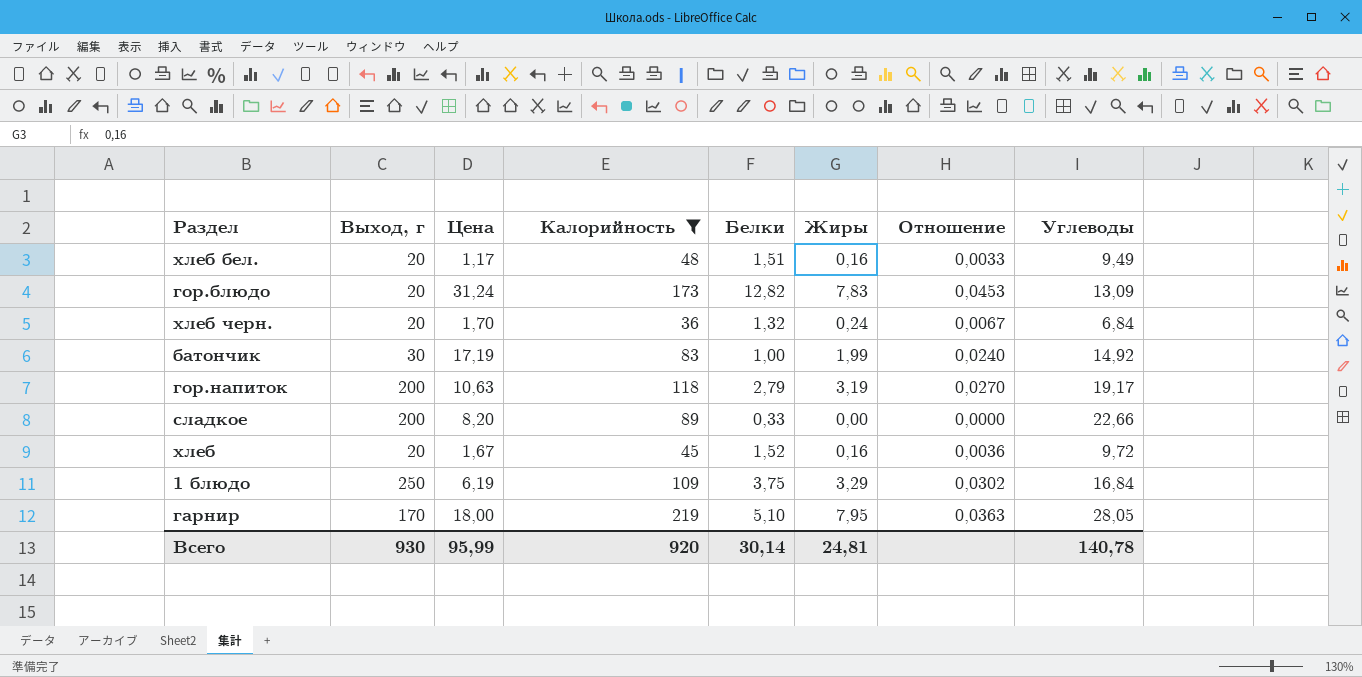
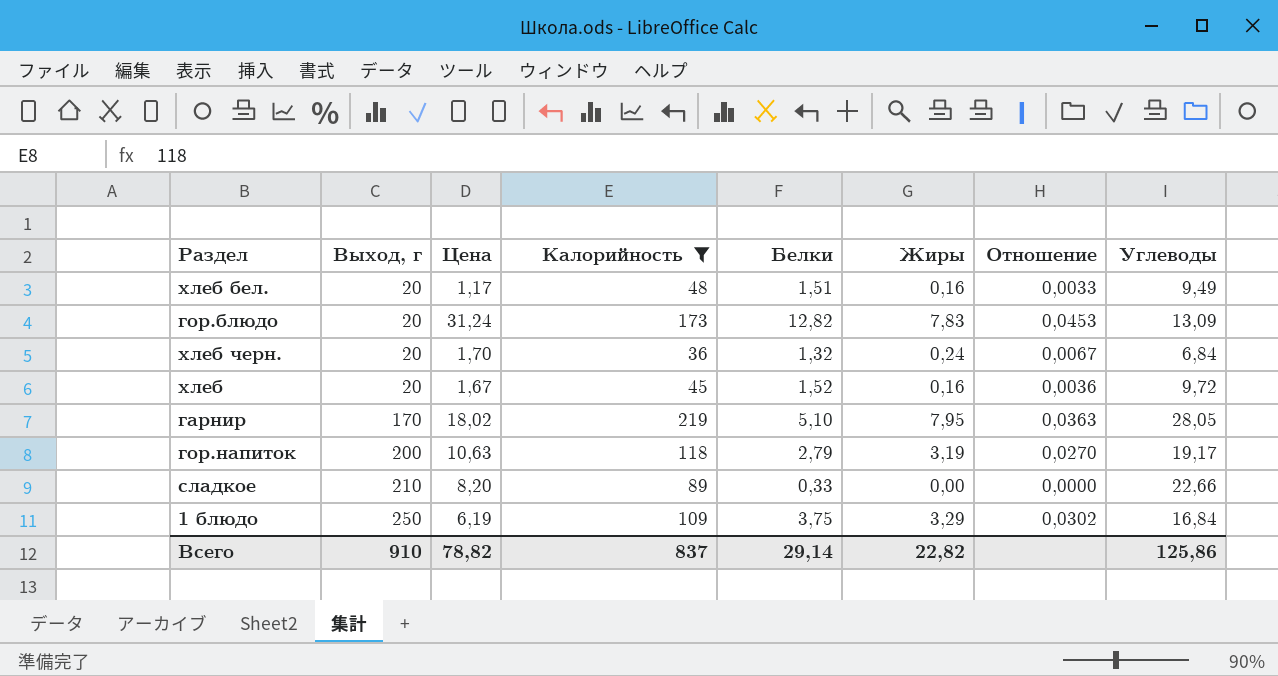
row order: none -> Выход, г ascending
row батончик: 30 | 17,19 | 83 | 1,00 | 1,99 | 0,0240 | 14,92 -> none
гарнир | Цена: 18,00 -> 18,02
сладкое | Выход, г: 200 -> 210
Всего | Выход, г: 930 -> 910
Всего | Цена: 95,99 -> 78,82
Всего | Калорийность: 920 -> 837
Всего | Белки: 30,14 -> 29,14
Всего | Жиры: 24,81 -> 22,82
Всего | Углеводы: 140,78 -> 125,86

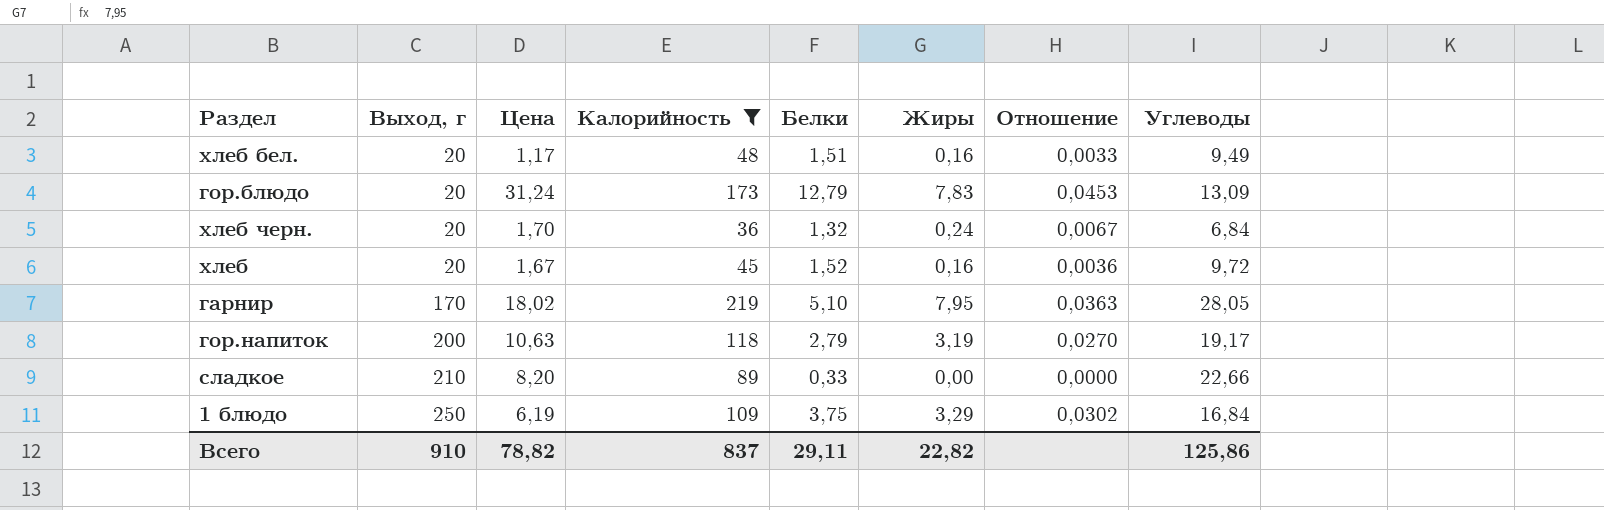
гор.блюдо | Белки: 12,82 -> 12,79
Всего | Белки: 29,14 -> 29,11

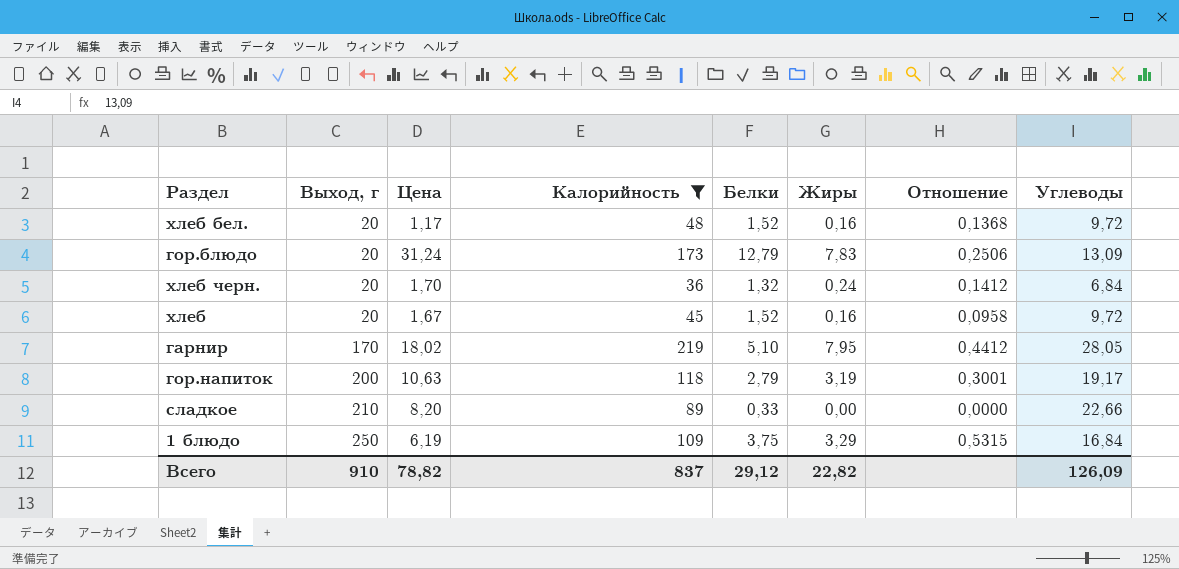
column Отношение | formula: [Жиры] / [Калорийность] -> [Жиры] / [Цена]
хлеб бел. | Белки: 1,51 -> 1,52
хлеб бел. | Углеводы: 9,49 -> 9,72
Всего | Белки: 29,11 -> 29,12
Всего | Углеводы: 125,86 -> 126,09

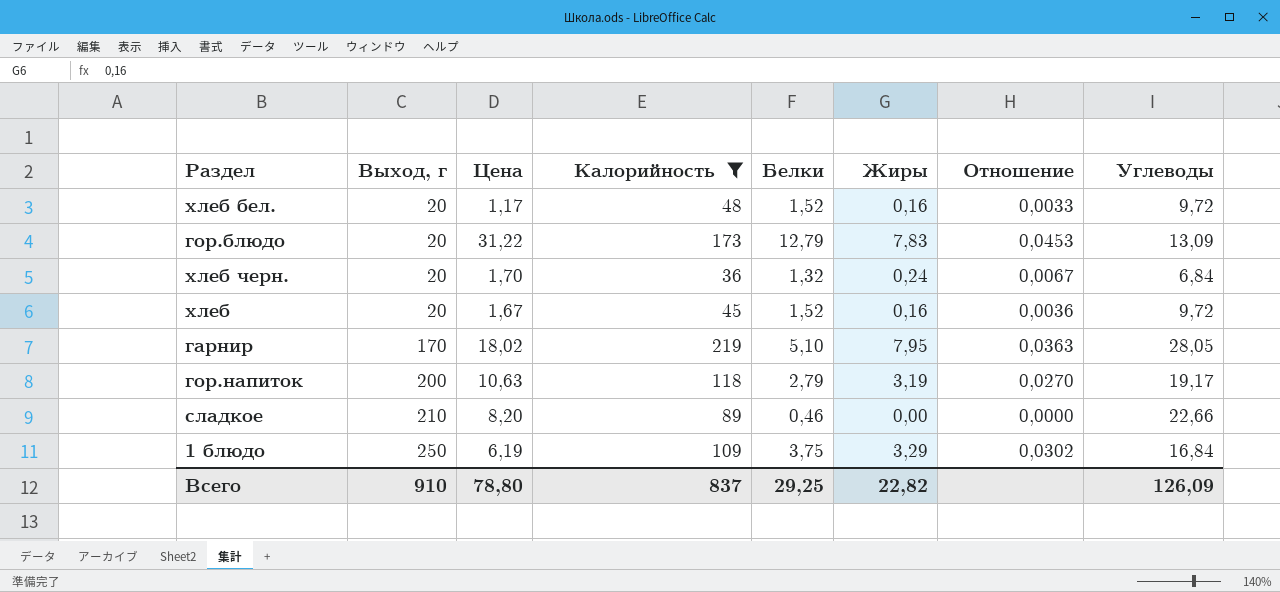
column Отношение | formula: [Жиры] / [Цена] -> [Жиры] / [Калорийность]
гор.блюдо | Цена: 31,24 -> 31,22
сладкое | Белки: 0,33 -> 0,46
Всего | Цена: 78,82 -> 78,80
Всего | Белки: 29,12 -> 29,25

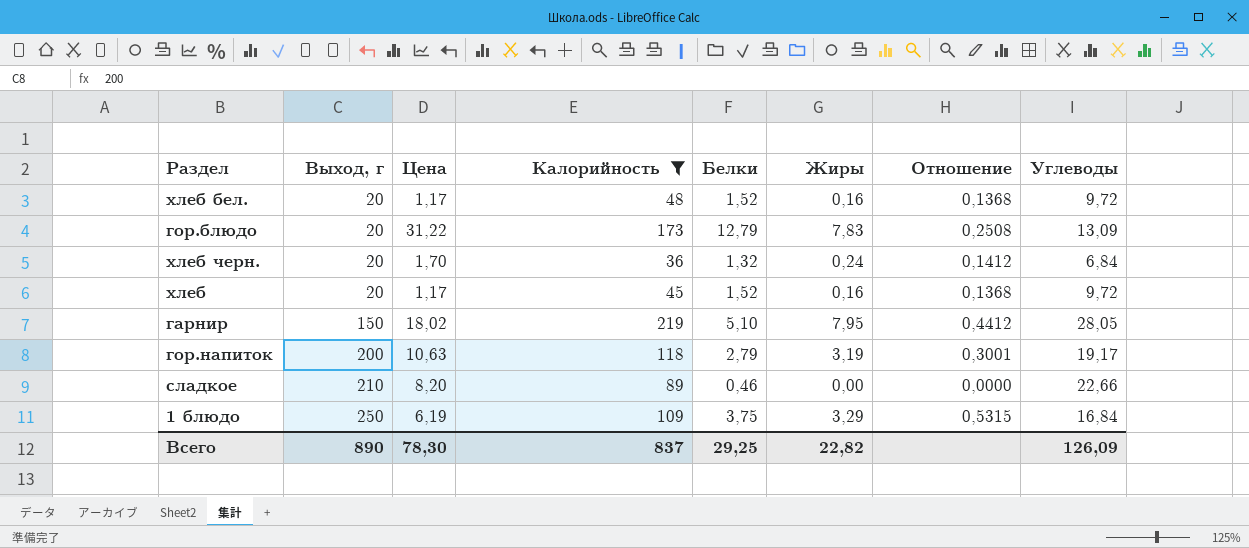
column Отношение | formula: [Жиры] / [Калорийность] -> [Жиры] / [Цена]
хлеб | Цена: 1,67 -> 1,17
гарнир | Выход, г: 170 -> 150
Всего | Выход, г: 910 -> 890
Всего | Цена: 78,80 -> 78,30

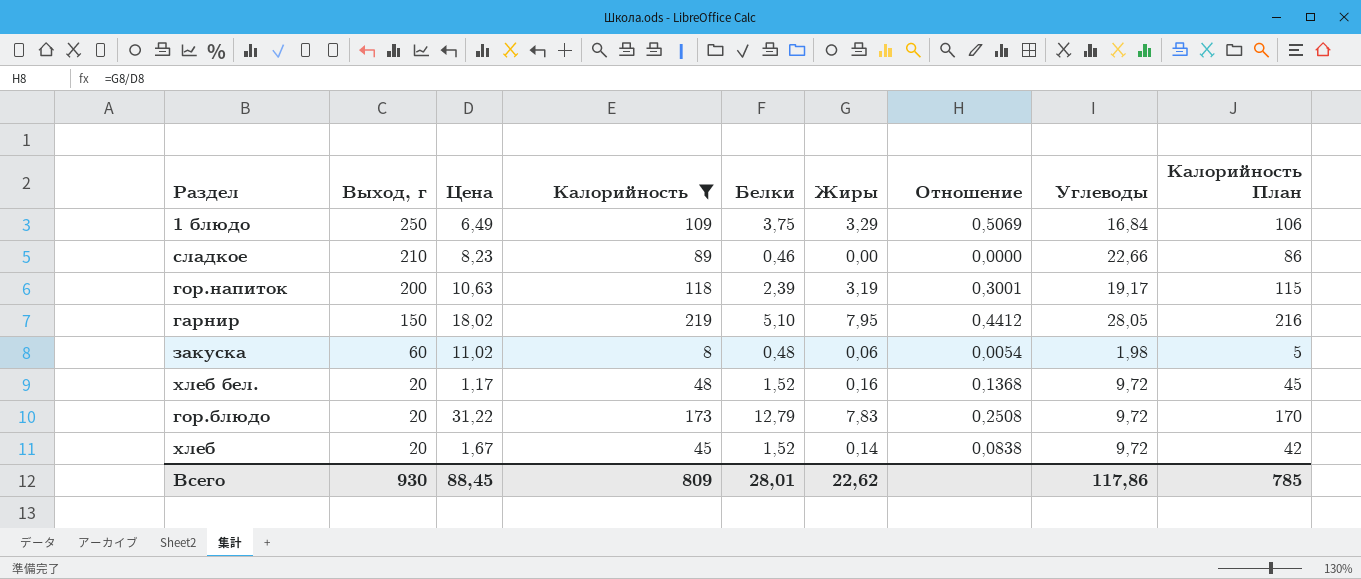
row order: Выход, г ascending -> Выход, г descending
column Калорийность План | formula: none -> [Калорийность] - 3
row хлеб черн.: 20 | 1,70 | 36 | 1,32 | 0,24 | 0,1412 | 6,84 -> none
1 блюдо | Цена: 6,19 -> 6,49
1 блюдо | Отношение: 0,5315 -> 0,5069
сладкое | Цена: 8,20 -> 8,23
гор.напиток | Белки: 2,79 -> 2,39
row закуска: none -> 60 | 11,02 | 8 | 0,48 | 0,06 | 0,0054 | 1,98 | 5
гор.блюдо | Углеводы: 13,09 -> 9,72
хлеб | Цена: 1,17 -> 1,67
хлеб | Жиры: 0,16 -> 0,14
хлеб | Отношение: 0,1368 -> 0,0838
Всего | Выход, г: 890 -> 930
Всего | Цена: 78,30 -> 88,45
Всего | Калорийность: 837 -> 809
Всего | Белки: 29,25 -> 28,01
Всего | Жиры: 22,82 -> 22,62
Всего | Углеводы: 126,09 -> 117,86

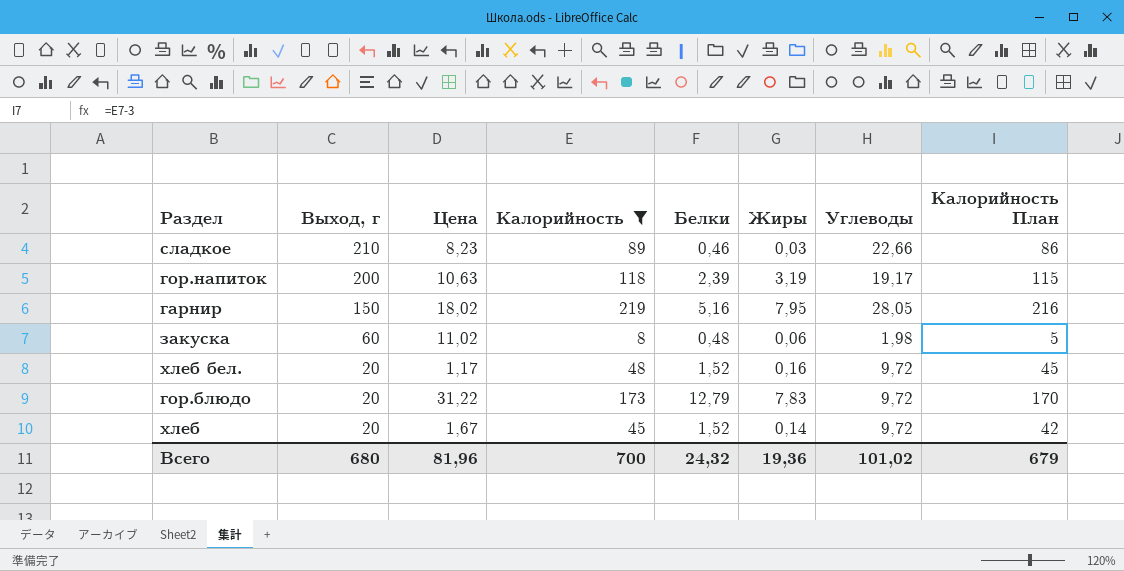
column Отношение | formula: [Жиры] / [Цена] -> none
row 1 блюдо: 250 | 6,49 | 109 | 3,75 | 3,29 | 0,5069 | 16,84 | 106 -> none
сладкое | Жиры: 0,00 -> 0,03
гарнир | Белки: 5,10 -> 5,16
Всего | Выход, г: 930 -> 680
Всего | Цена: 88,45 -> 81,96
Всего | Калорийность: 809 -> 700
Всего | Белки: 28,01 -> 24,32
Всего | Жиры: 22,62 -> 19,36
Всего | Углеводы: 117,86 -> 101,02
Всего | Калорийность План: 785 -> 679

